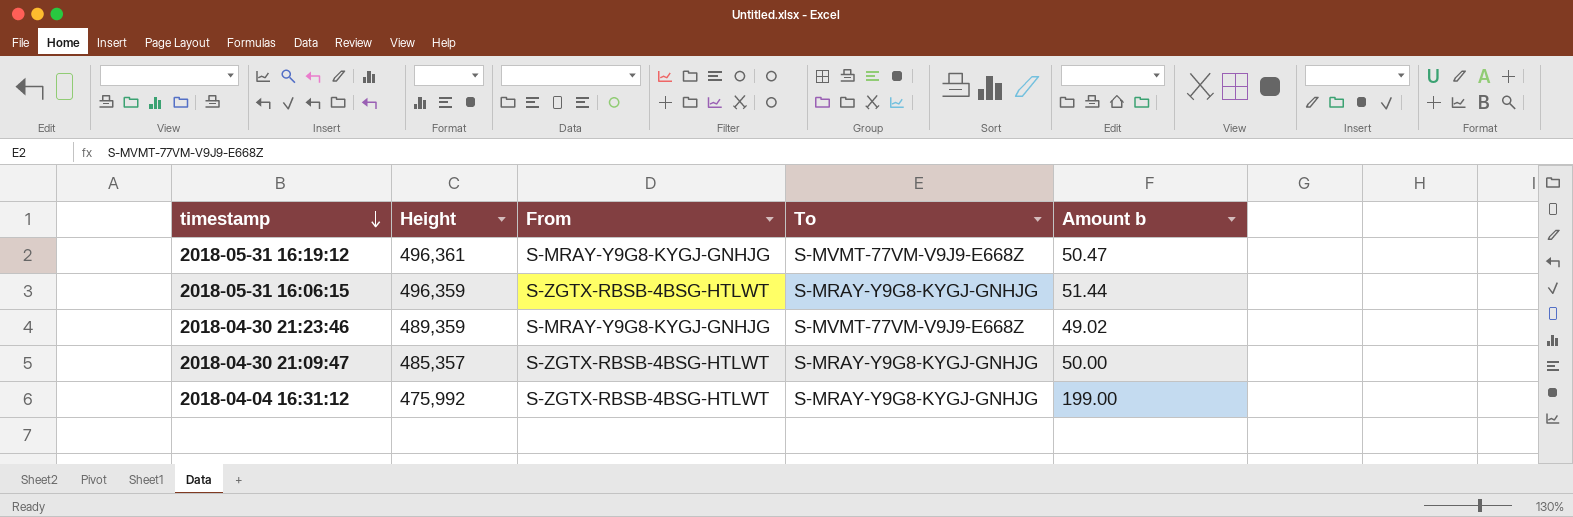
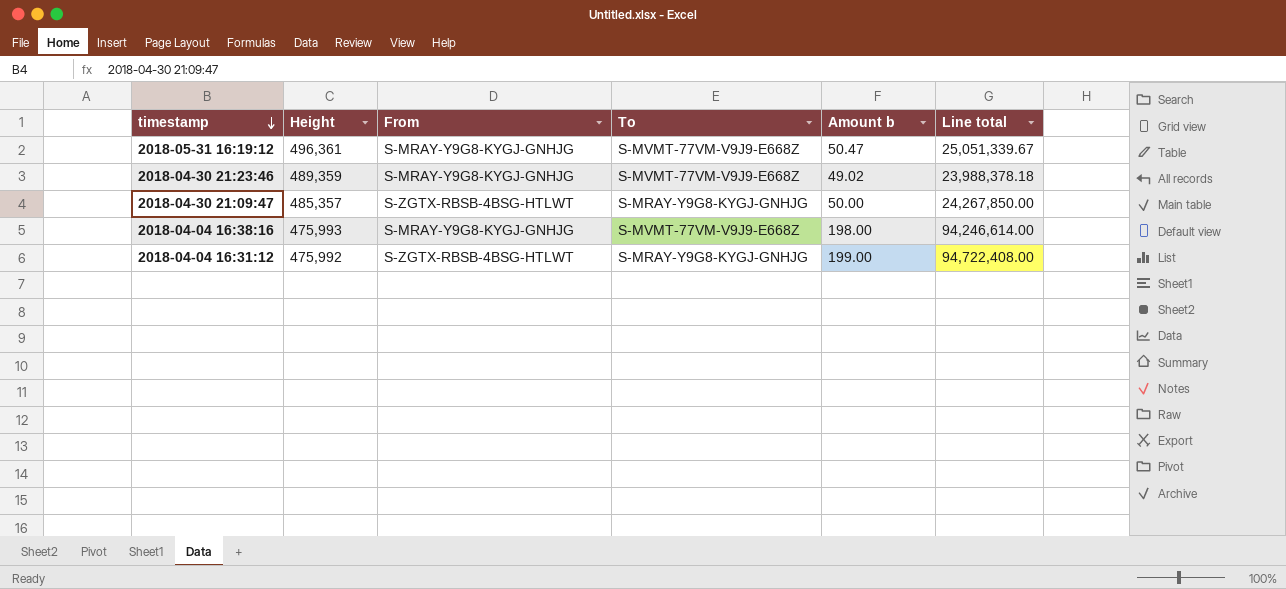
column Line total | formula: none -> [Height] * [Amount b]
row 2018-05-31 16:06:15: 496,359 | S-ZGTX-RBSB-4BSG-HTLWT | S-MRAY-Y9G8-KYGJ-GNHJG | 51.44 -> none
row 2018-04-04 16:38:16: none -> 475,993 | S-MRAY-Y9G8-KYGJ-GNHJG | S-MVMT-77VM-V9J9-E668Z | 198.00 | 94,246,614.00

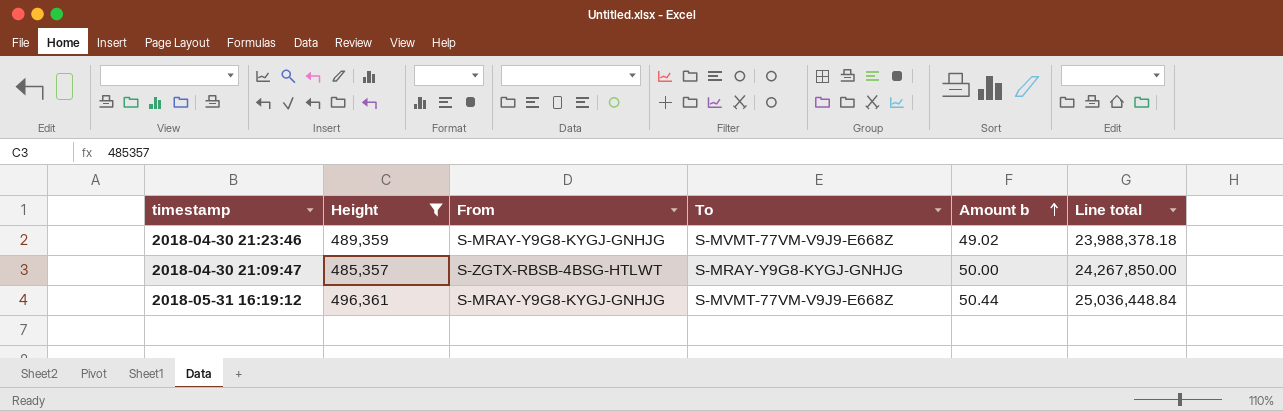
filter: none -> Height >= 485,357
row order: timestamp descending -> Amount b ascending
2018-05-31 16:19:12 | Amount b: 50.47 -> 50.44
2018-05-31 16:19:12 | Line total: 25,051,339.67 -> 25,036,448.84

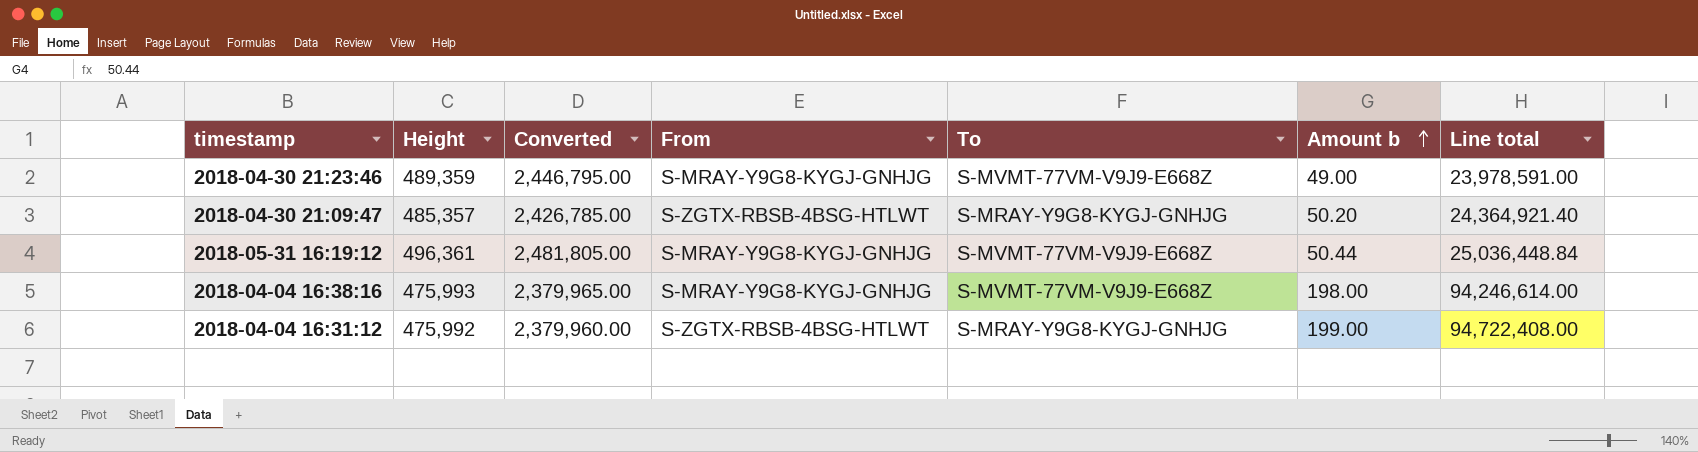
filter: Height >= 485,357 -> none
column Converted | formula: none -> [Height] * 5
2018-04-30 21:23:46 | Amount b: 49.02 -> 49.00
2018-04-30 21:23:46 | Line total: 23,988,378.18 -> 23,978,591.00
2018-04-30 21:09:47 | Amount b: 50.00 -> 50.20
2018-04-30 21:09:47 | Line total: 24,267,850.00 -> 24,364,921.40

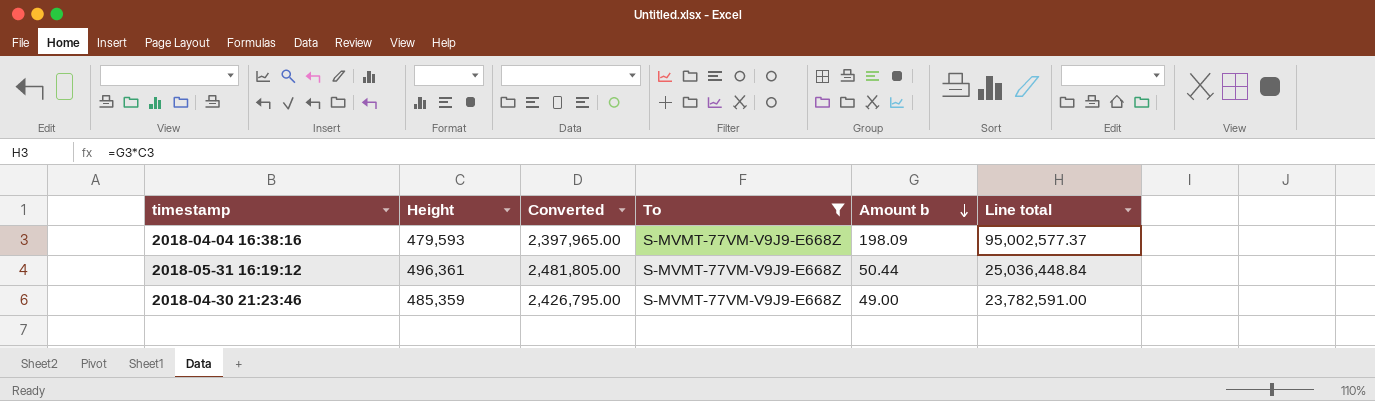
filter: none -> To = S-MVMT-77VM-V9J9-E668Z
row order: Amount b ascending -> Amount b descending
column From | position: 4 -> none
2018-04-04 16:38:16 | Height: 475,993 -> 479,593
2018-04-04 16:38:16 | Converted: 2,379,965.00 -> 2,397,965.00
2018-04-04 16:38:16 | Amount b: 198.00 -> 198.09
2018-04-04 16:38:16 | Line total: 94,246,614.00 -> 95,002,577.37
2018-04-30 21:23:46 | Height: 489,359 -> 485,359
2018-04-30 21:23:46 | Converted: 2,446,795.00 -> 2,426,795.00
2018-04-30 21:23:46 | Line total: 23,978,591.00 -> 23,782,591.00

